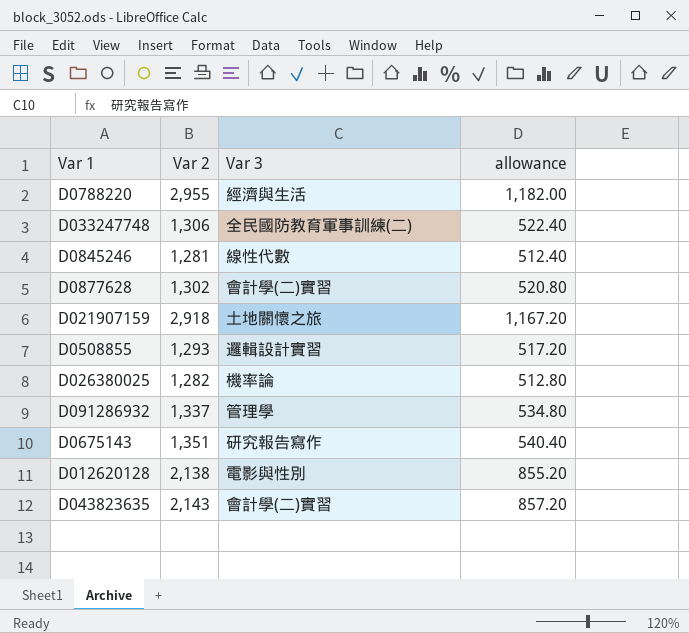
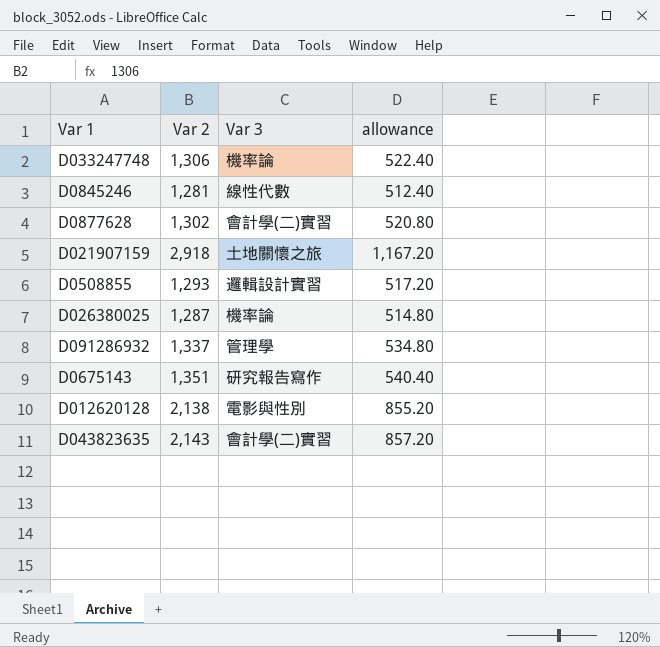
row D0788220: 2,955 | 經濟與生活 | 1,182.00 -> none
D033247748 | Var 3: 全民國防教育軍事訓練(二) -> 機率論
D026380025 | Var 2: 1,282 -> 1,287
D026380025 | allowance: 512.80 -> 514.80

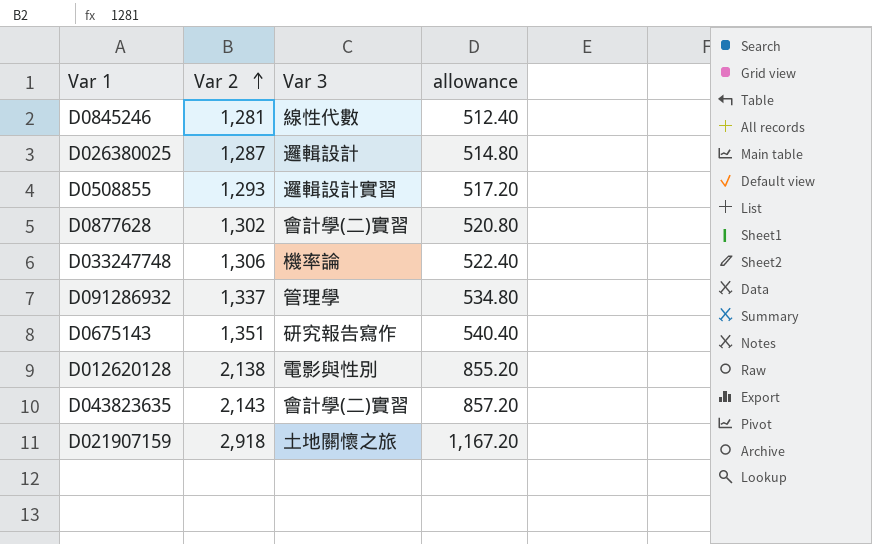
row order: none -> Var 2 ascending
D026380025 | Var 3: 機率論 -> 邏輯設計

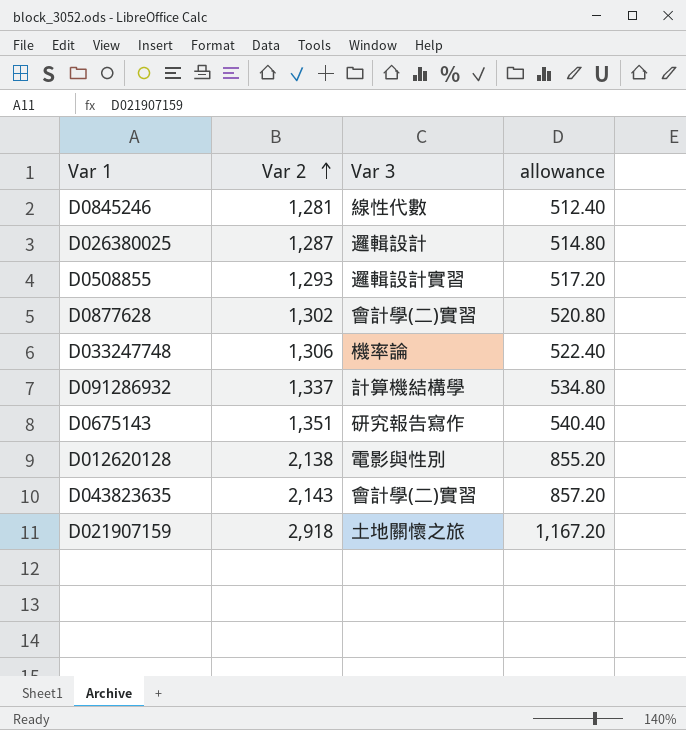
D091286932 | Var 3: 管理學 -> 計算機結構學

